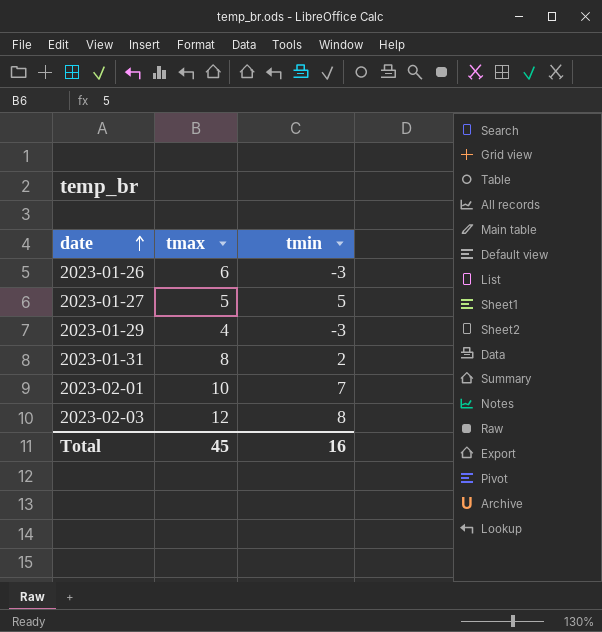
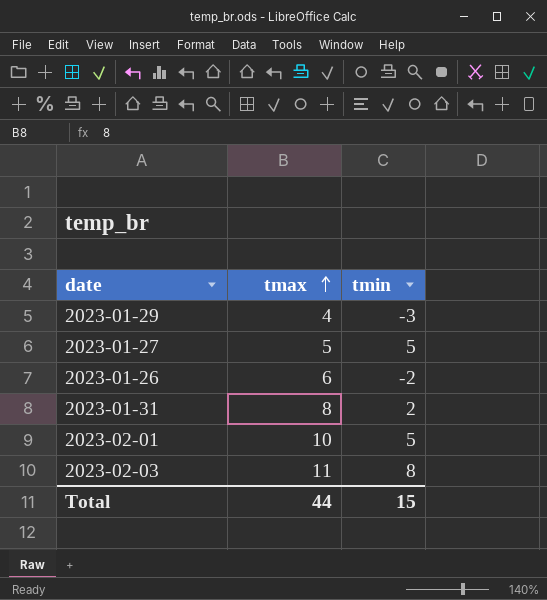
row order: date ascending -> tmax ascending
2023-01-26 | tmin: -3 -> -2
2023-02-01 | tmin: 7 -> 5
2023-02-03 | tmax: 12 -> 11
Total | tmax: 45 -> 44
Total | tmin: 16 -> 15

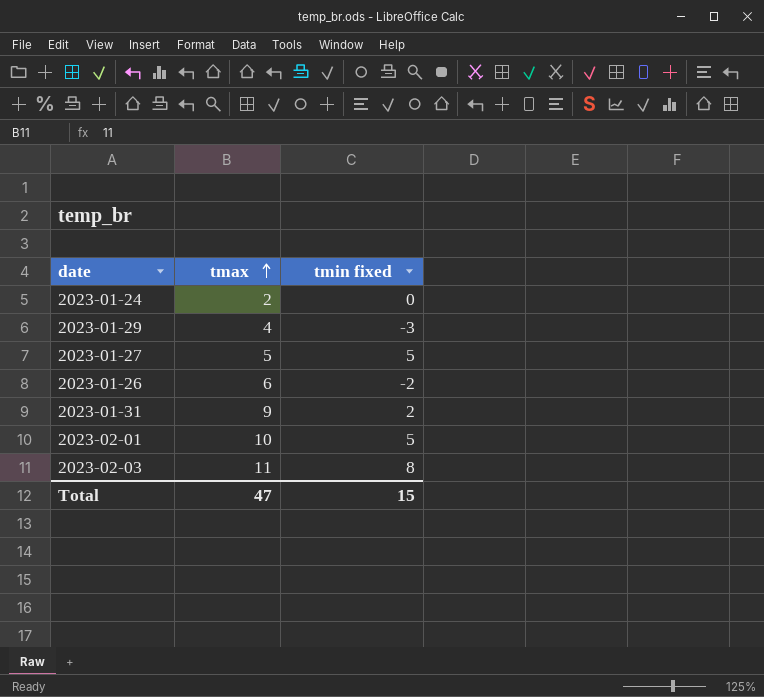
column name: tmin -> tmin fixed
row 2023-01-24: none -> 2 | 0
2023-01-31 | tmax: 8 -> 9
Total | tmax: 44 -> 47

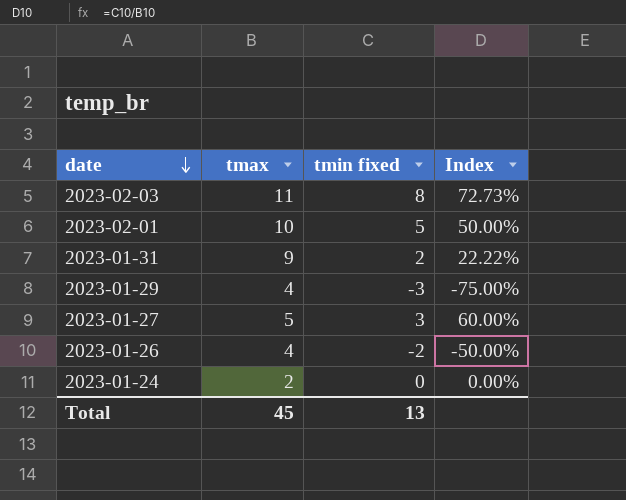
row order: tmax ascending -> date descending
column Index | formula: none -> [tmin fixed] / [tmax]
2023-01-27 | tmin fixed: 5 -> 3
2023-01-26 | tmax: 6 -> 4
Total | tmax: 47 -> 45
Total | tmin fixed: 15 -> 13

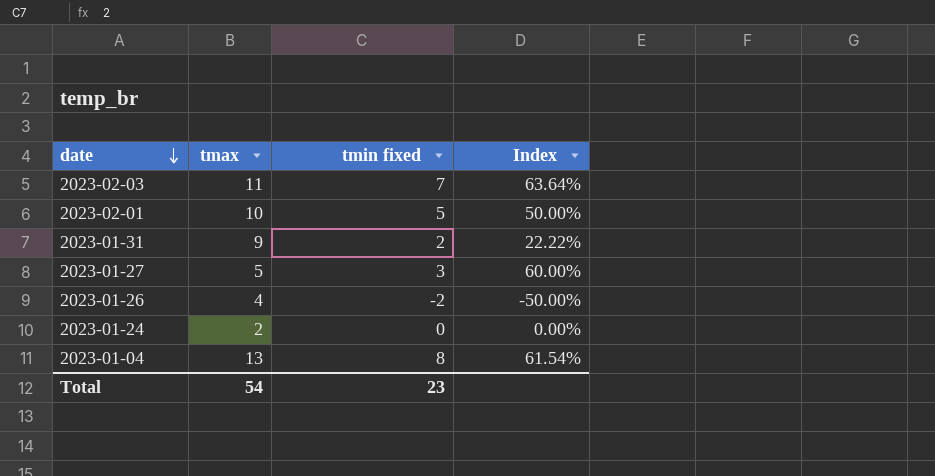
row 2023-01-29: 4 | -3 | -75.00% -> none
2023-02-03 | tmin fixed: 8 -> 7
2023-02-03 | Index: 72.73% -> 63.64%
row 2023-01-04: none -> 13 | 8 | 61.54%
Total | tmax: 45 -> 54
Total | tmin fixed: 13 -> 23

